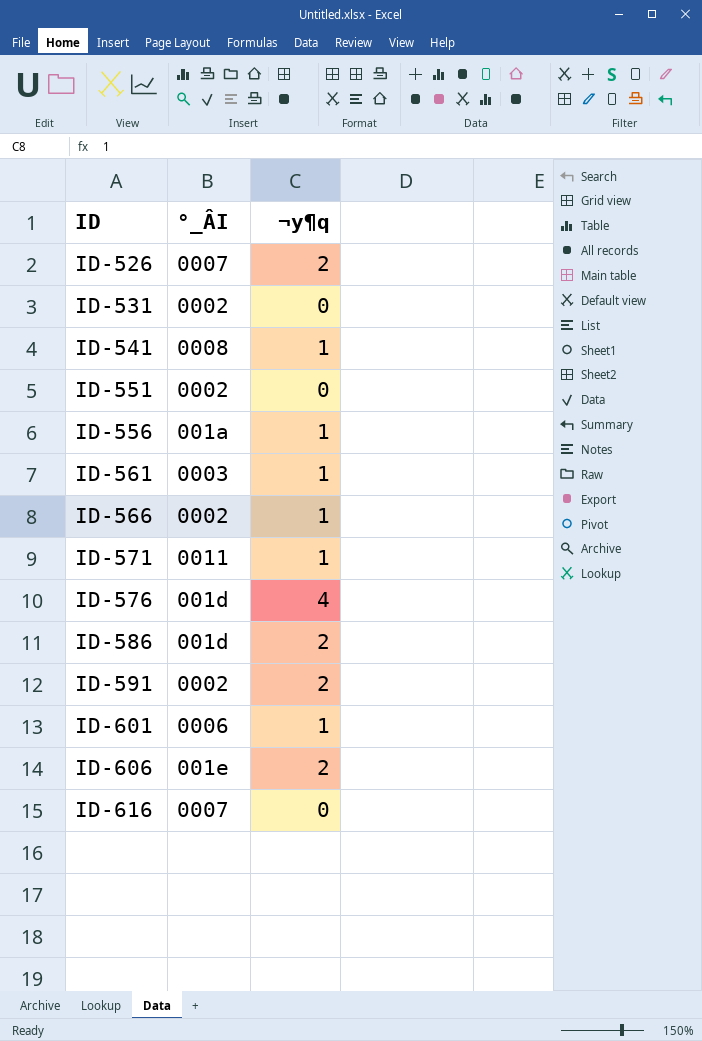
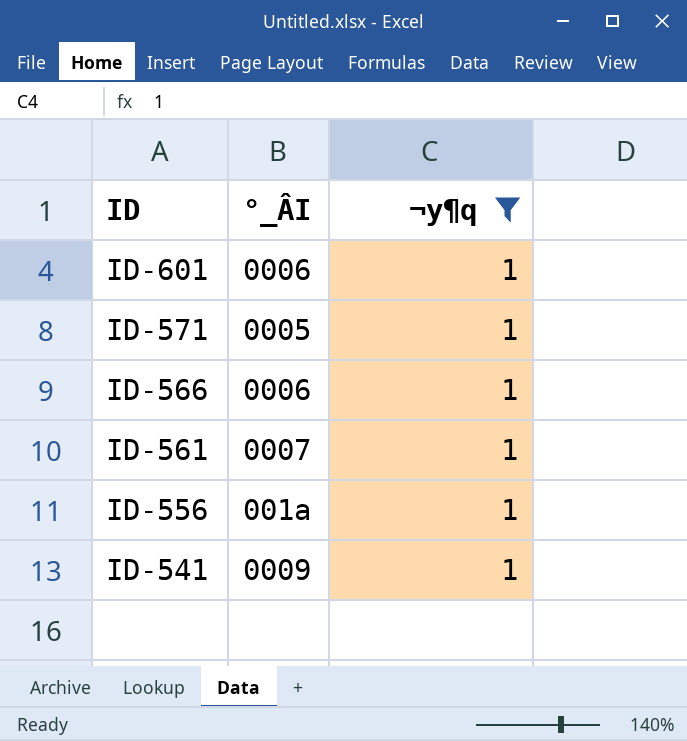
filter: none -> ¬y¶q = 1
row order: ID ascending -> ID descending
ID-571 | °_ÂI: 0011 -> 0005
ID-566 | °_ÂI: 0002 -> 0006
ID-561 | °_ÂI: 0003 -> 0007
ID-541 | °_ÂI: 0008 -> 0009

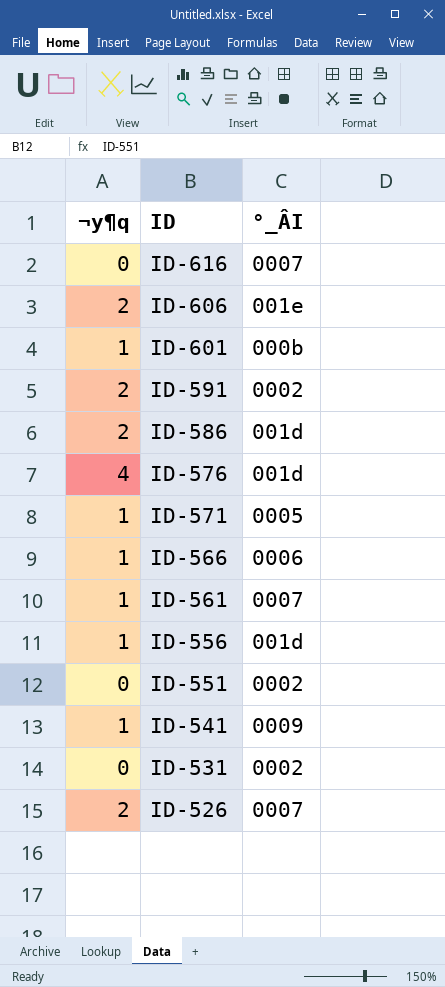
filter: ¬y¶q = 1 -> none
column ¬y¶q | position: 3 -> 1
ID-601 | °_ÂI: 0006 -> 000b
ID-556 | °_ÂI: 001a -> 001d

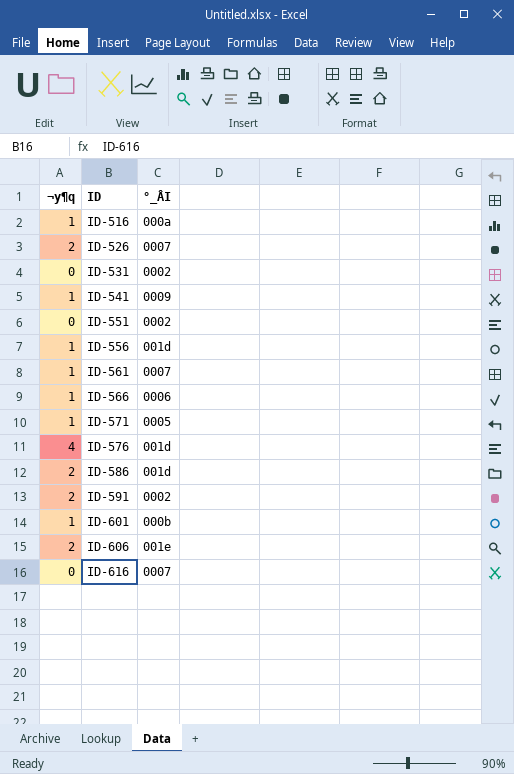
row order: ID descending -> ID ascending
row ID-516: none -> 1 | 000a

